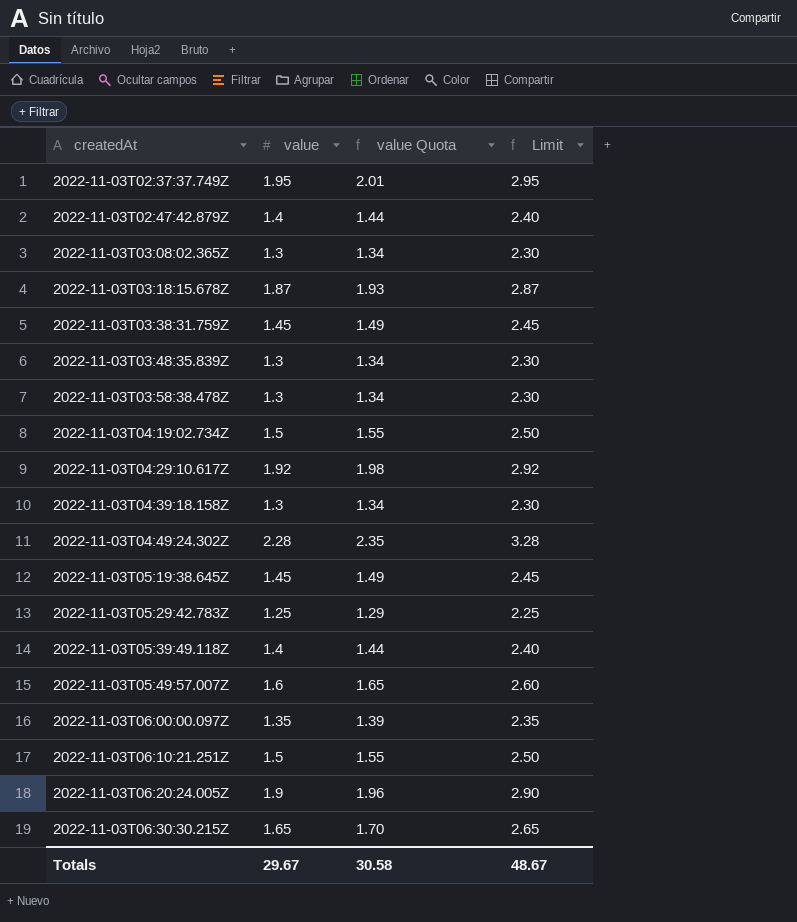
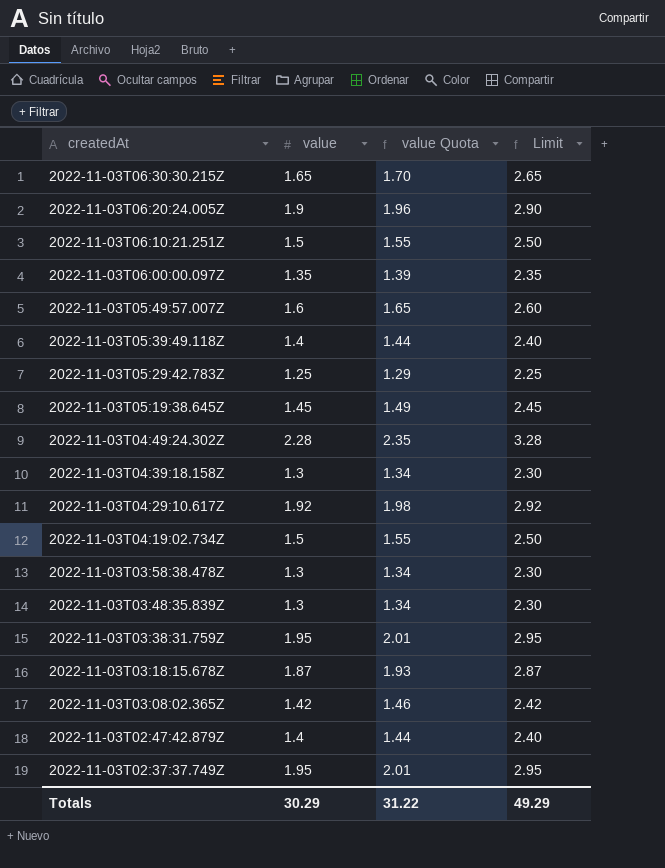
row order: createdAt ascending -> createdAt descending
2022-11-03T03:38:31.759Z | value: 1.45 -> 1.95
2022-11-03T03:38:31.759Z | value Quota: 1.49 -> 2.01
2022-11-03T03:38:31.759Z | Limit: 2.45 -> 2.95
2022-11-03T03:08:02.365Z | value: 1.3 -> 1.42
2022-11-03T03:08:02.365Z | value Quota: 1.34 -> 1.46
2022-11-03T03:08:02.365Z | Limit: 2.30 -> 2.42
Totals | value: 29.67 -> 30.29
Totals | value Quota: 30.58 -> 31.22
Totals | Limit: 48.67 -> 49.29

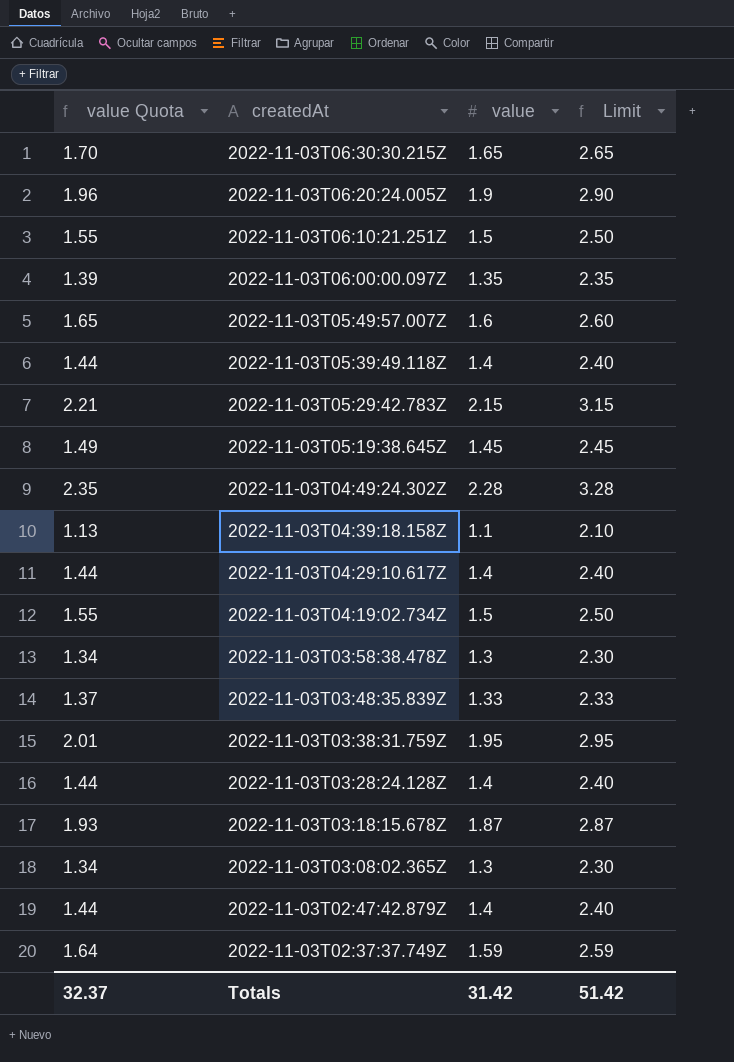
column value Quota | position: 3 -> 1
2022-11-03T05:29:42.783Z | value Quota: 1.29 -> 2.21
2022-11-03T05:29:42.783Z | value: 1.25 -> 2.15
2022-11-03T05:29:42.783Z | Limit: 2.25 -> 3.15
2022-11-03T04:39:18.158Z | value Quota: 1.34 -> 1.13
2022-11-03T04:39:18.158Z | value: 1.3 -> 1.1
2022-11-03T04:39:18.158Z | Limit: 2.30 -> 2.10
2022-11-03T04:29:10.617Z | value Quota: 1.98 -> 1.44
2022-11-03T04:29:10.617Z | value: 1.92 -> 1.4
2022-11-03T04:29:10.617Z | Limit: 2.92 -> 2.40
2022-11-03T03:48:35.839Z | value Quota: 1.34 -> 1.37
2022-11-03T03:48:35.839Z | value: 1.3 -> 1.33
2022-11-03T03:48:35.839Z | Limit: 2.30 -> 2.33
row 2022-11-03T03:28:24.128Z: none -> 1.44 | 1.4 | 2.40
2022-11-03T03:08:02.365Z | value Quota: 1.46 -> 1.34
2022-11-03T03:08:02.365Z | value: 1.42 -> 1.3
2022-11-03T03:08:02.365Z | Limit: 2.42 -> 2.30
2022-11-03T02:37:37.749Z | value Quota: 2.01 -> 1.64
2022-11-03T02:37:37.749Z | value: 1.95 -> 1.59
2022-11-03T02:37:37.749Z | Limit: 2.95 -> 2.59
Totals | value Quota: 31.22 -> 32.37
Totals | value: 30.29 -> 31.42
Totals | Limit: 49.29 -> 51.42

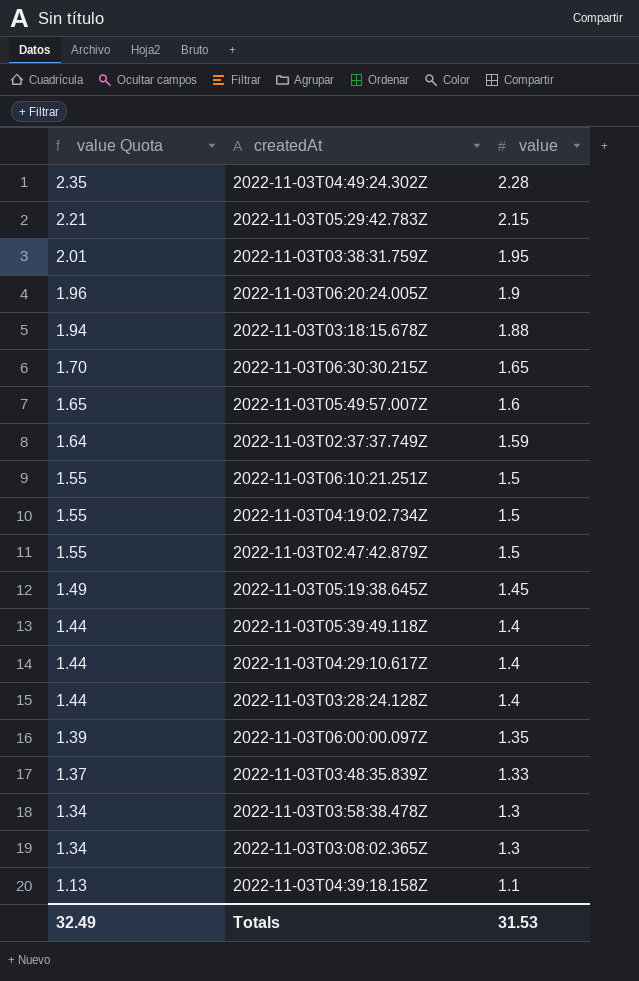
row order: createdAt descending -> value Quota descending
column Limit | formula: [value] + 1 -> none
2022-11-03T03:18:15.678Z | value Quota: 1.93 -> 1.94
2022-11-03T03:18:15.678Z | value: 1.87 -> 1.88
2022-11-03T02:47:42.879Z | value Quota: 1.44 -> 1.55
2022-11-03T02:47:42.879Z | value: 1.4 -> 1.5
Totals | value Quota: 32.37 -> 32.49
Totals | value: 31.42 -> 31.53

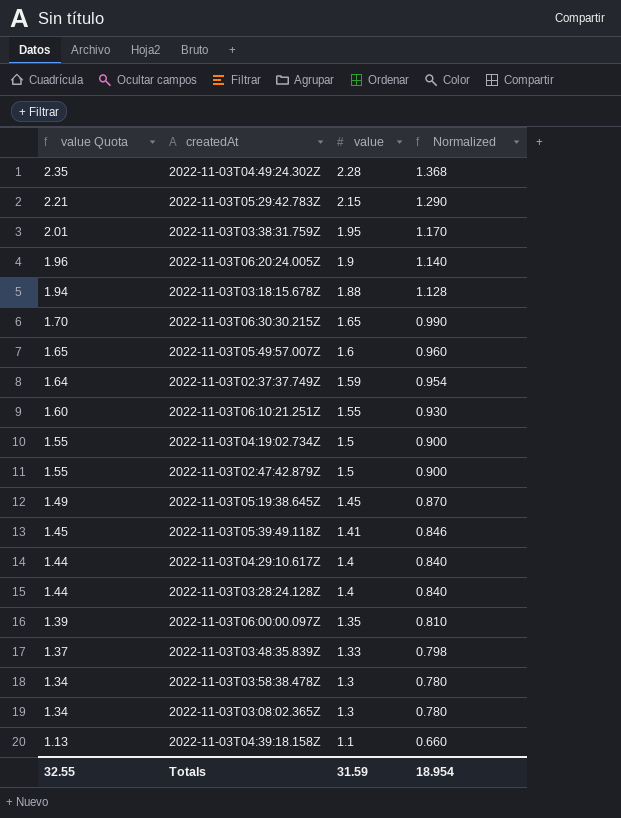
column Normalized | formula: none -> [value] * 0.6
2022-11-03T06:10:21.251Z | value Quota: 1.55 -> 1.60
2022-11-03T06:10:21.251Z | value: 1.5 -> 1.55
2022-11-03T05:39:49.118Z | value Quota: 1.44 -> 1.45
2022-11-03T05:39:49.118Z | value: 1.4 -> 1.41
Totals | value Quota: 32.49 -> 32.55
Totals | value: 31.53 -> 31.59

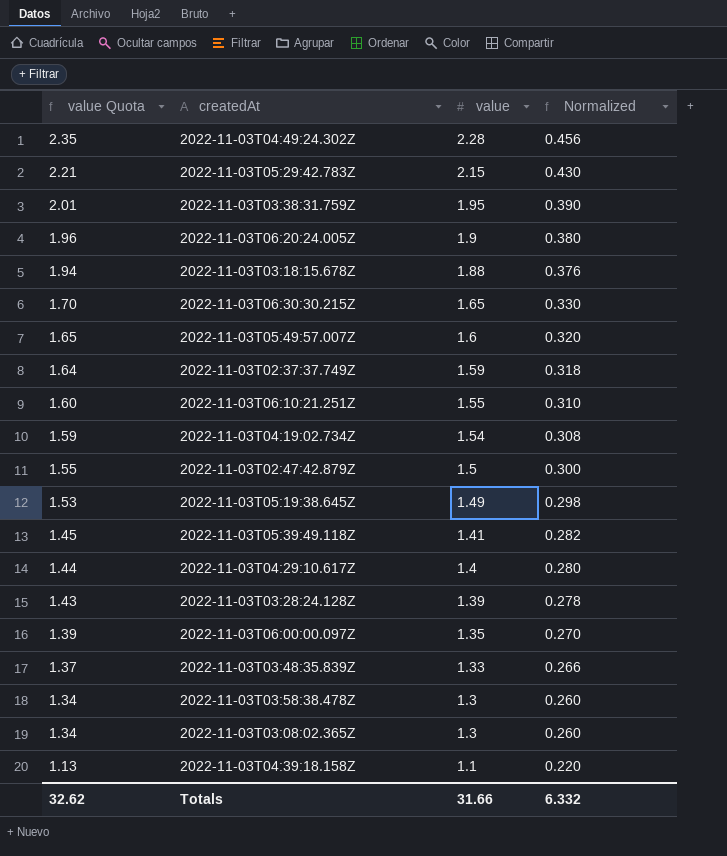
column Normalized | formula: [value] * 0.6 -> [value] * 0.2
2022-11-03T04:19:02.734Z | value Quota: 1.55 -> 1.59
2022-11-03T04:19:02.734Z | value: 1.5 -> 1.54
2022-11-03T05:19:38.645Z | value Quota: 1.49 -> 1.53
2022-11-03T05:19:38.645Z | value: 1.45 -> 1.49
2022-11-03T03:28:24.128Z | value Quota: 1.44 -> 1.43
2022-11-03T03:28:24.128Z | value: 1.4 -> 1.39
Totals | value Quota: 32.55 -> 32.62
Totals | value: 31.59 -> 31.66
Totals | Normalized: 18.954 -> 6.332

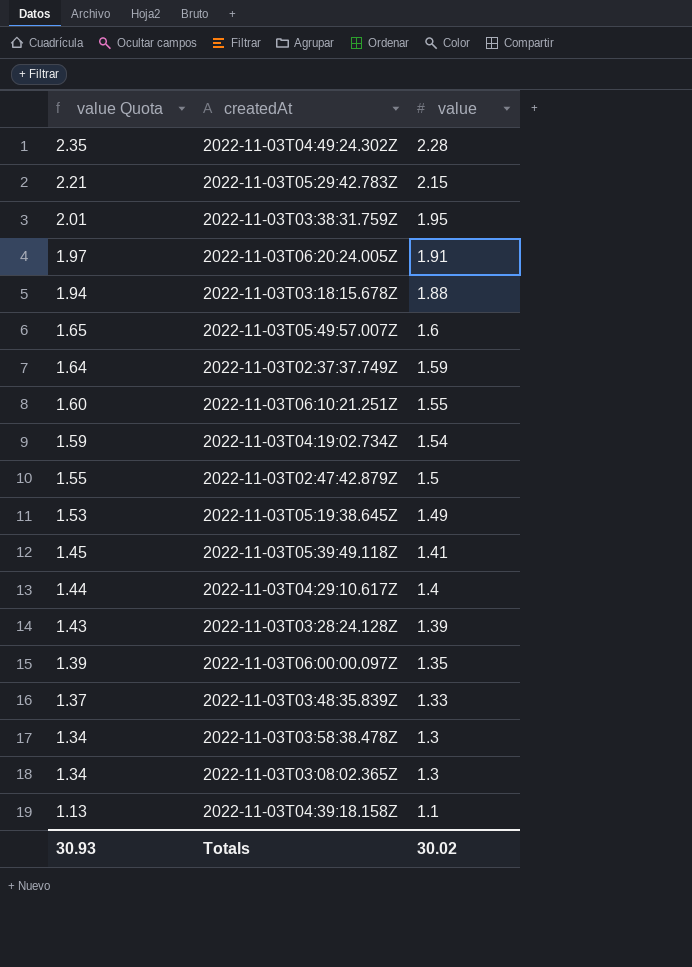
column Normalized | formula: [value] * 0.2 -> none
row 2022-11-03T06:30:30.215Z: 1.70 | 1.65 | 0.330 -> none
2022-11-03T06:20:24.005Z | value Quota: 1.96 -> 1.97
2022-11-03T06:20:24.005Z | value: 1.9 -> 1.91
Totals | value Quota: 32.62 -> 30.93
Totals | value: 31.66 -> 30.02

